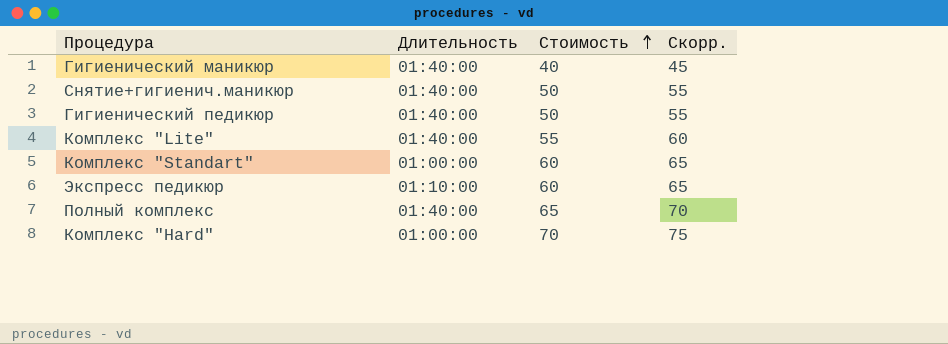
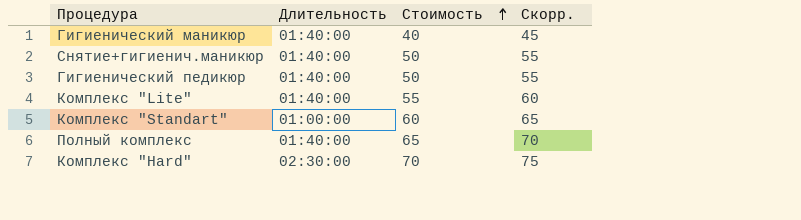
row Экспресс педикюр: 01:10:00 | 60 | 65 -> none
Комплекс "Hard" | Длительность: 01:00:00 -> 02:30:00

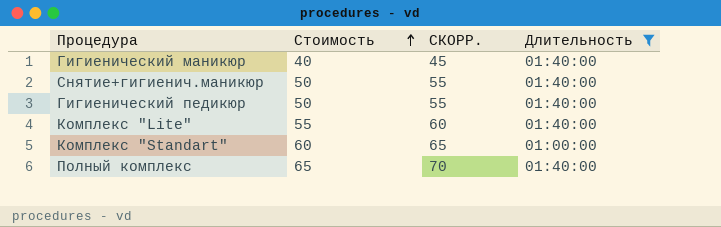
filter: none -> Длительность != 02:30:00
column name: Скорр. -> СКОРР.
column Длительность | position: 2 -> 4

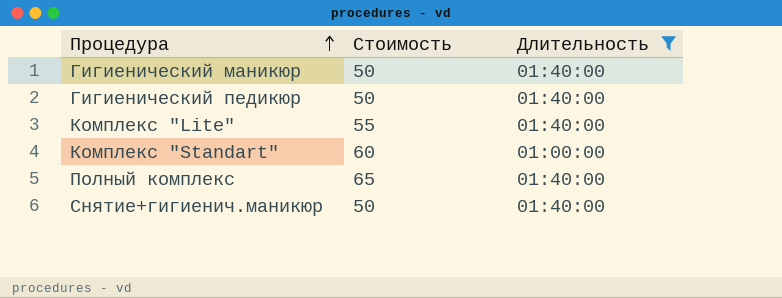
row order: Стоимость ascending -> Процедура ascending
column СКОРР. | formula: [Стоимость] + 5 -> none
Гигиенический маникюр | Стоимость: 40 -> 50

